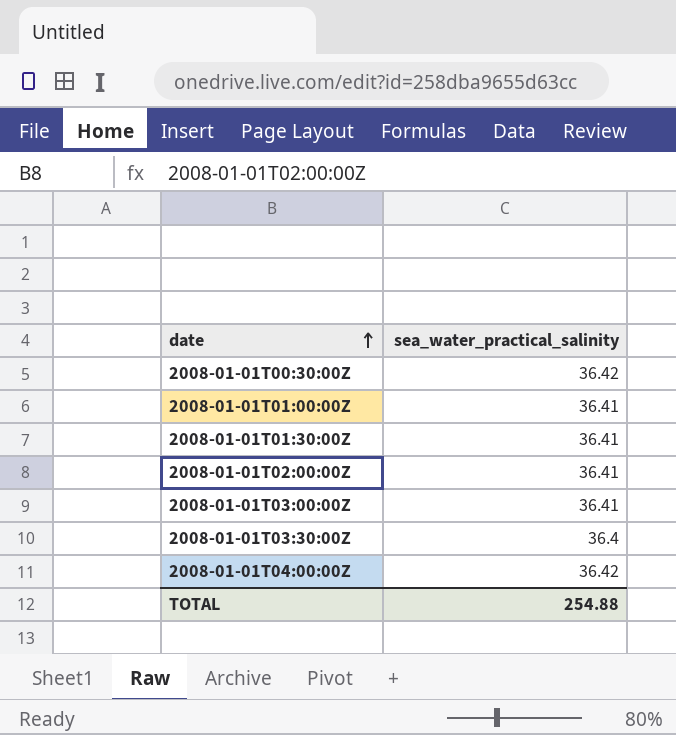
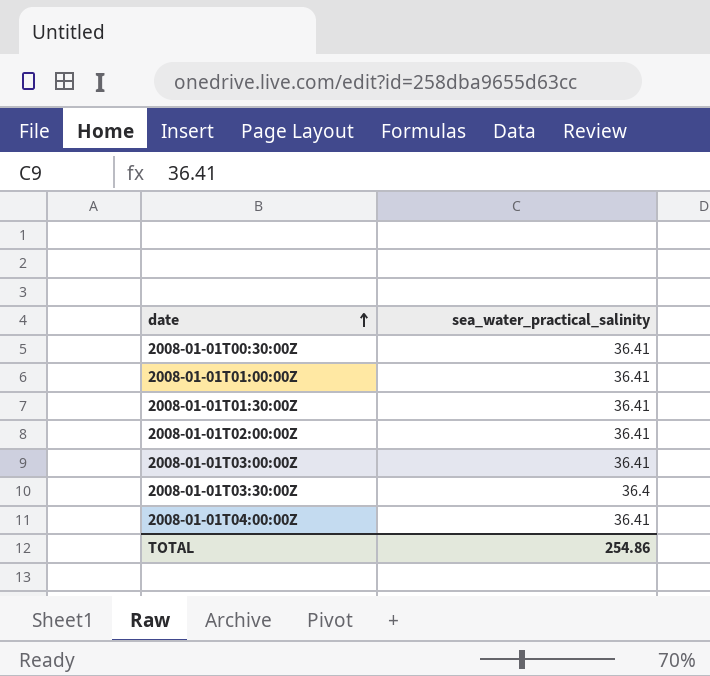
2008-01-01T00:30:00Z | sea_water_practical_salinity: 36.42 -> 36.41
2008-01-01T04:00:00Z | sea_water_practical_salinity: 36.42 -> 36.41
TOTAL | sea_water_practical_salinity: 254.88 -> 254.86

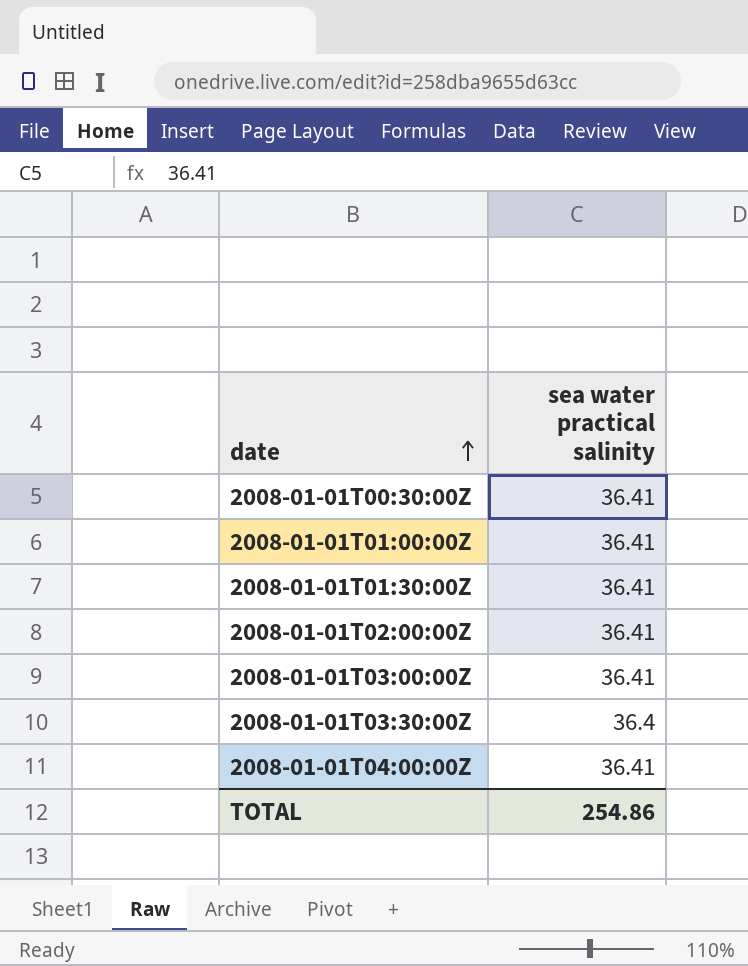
column name: sea_water_practical_salinity -> sea water practical salinity

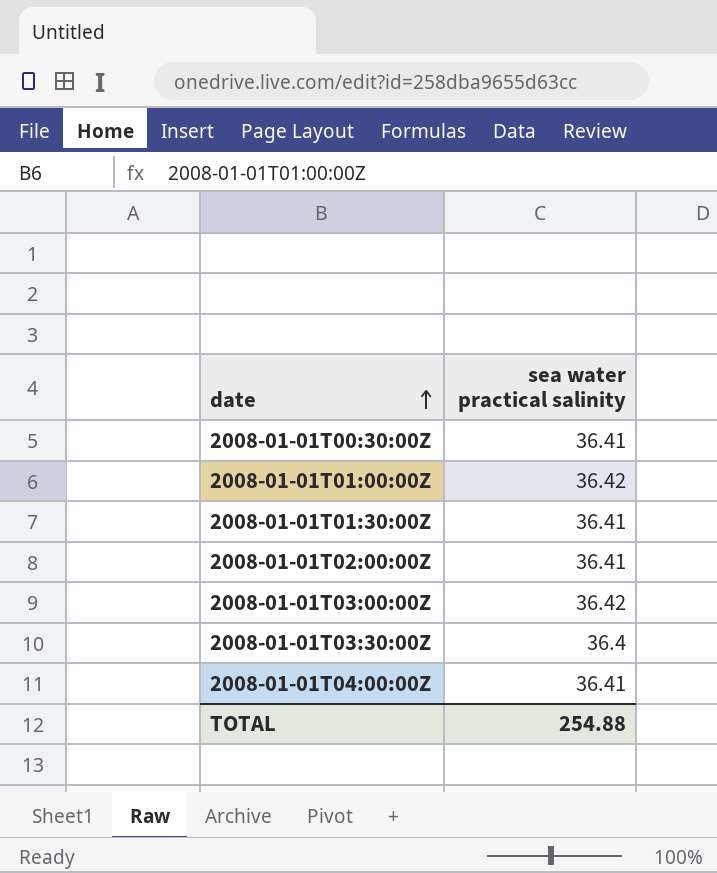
2008-01-01T01:00:00Z | sea water practical salinity: 36.41 -> 36.42
2008-01-01T03:00:00Z | sea water practical salinity: 36.41 -> 36.42
TOTAL | sea water practical salinity: 254.86 -> 254.88

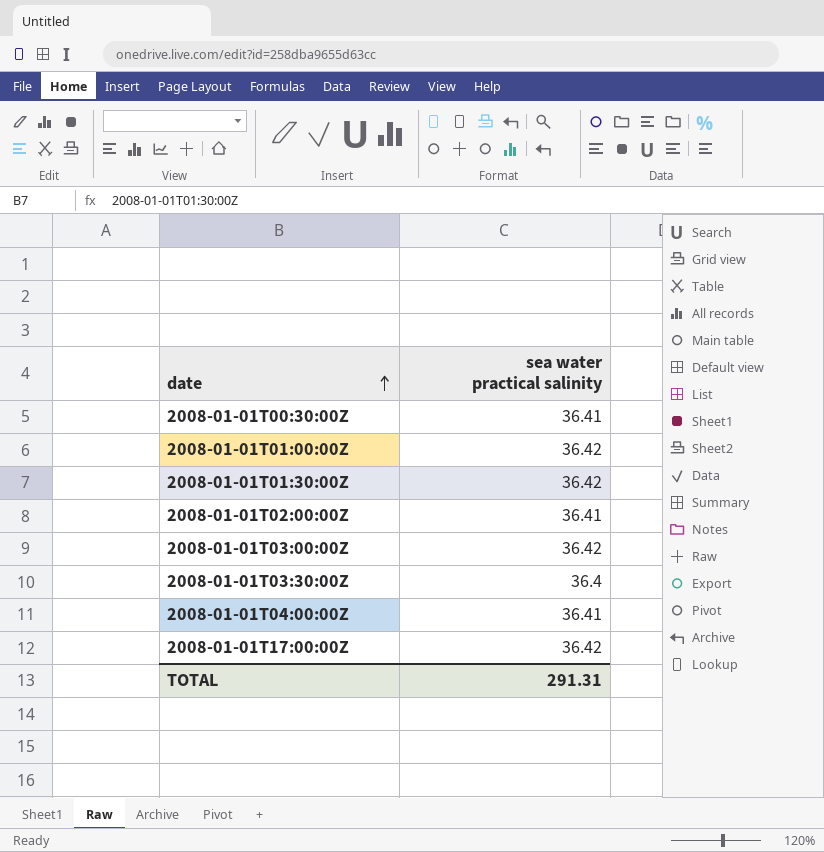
2008-01-01T01:30:00Z | sea water practical salinity: 36.41 -> 36.42
row 2008-01-01T17:00:00Z: none -> 36.42
TOTAL | sea water practical salinity: 254.88 -> 291.31

